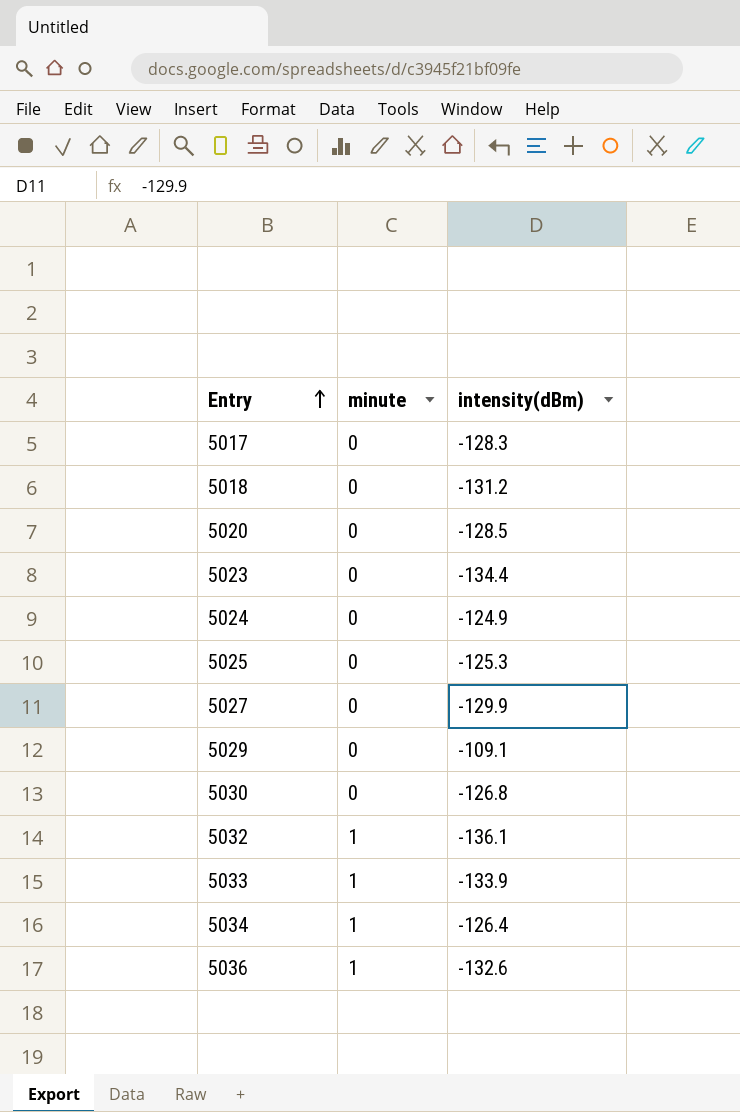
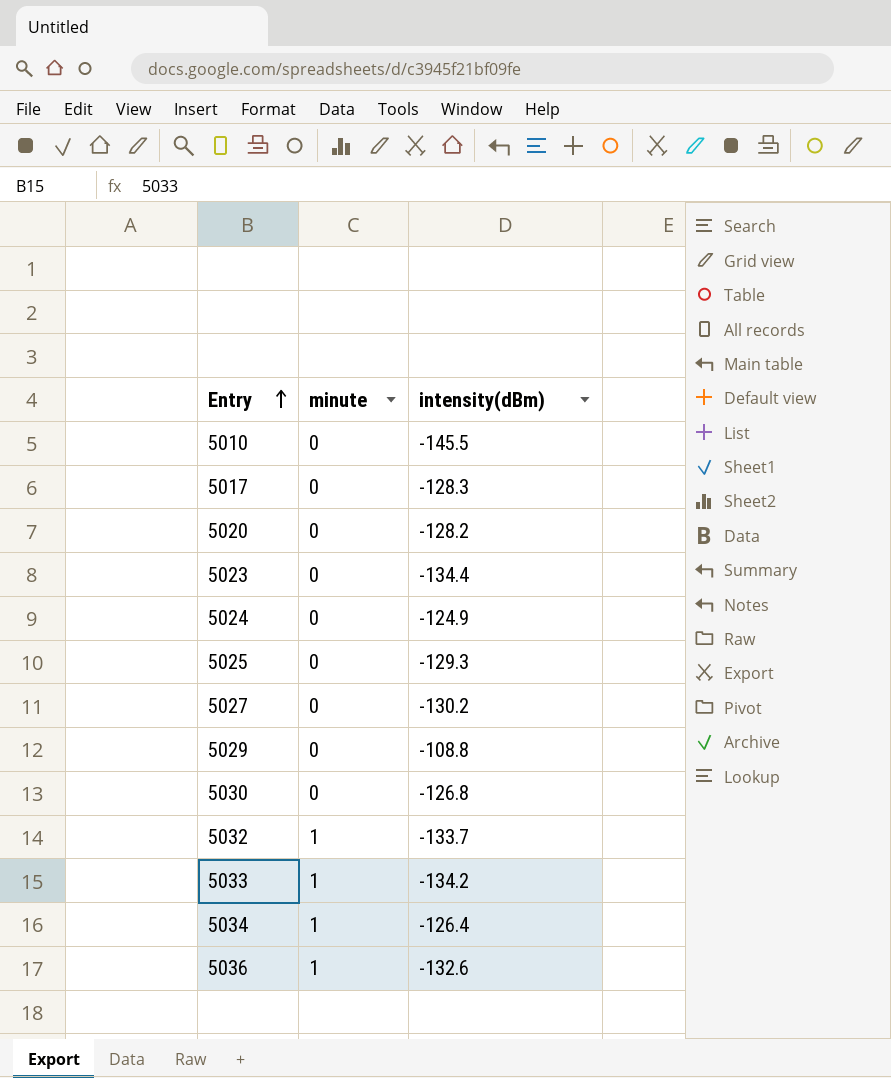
row 5018: 0 | -131.2 -> none
row 5010: none -> 0 | -145.5
5020 | intensity(dBm): -128.5 -> -128.2
5025 | intensity(dBm): -125.3 -> -129.3
5027 | intensity(dBm): -129.9 -> -130.2
5029 | intensity(dBm): -109.1 -> -108.8
5032 | intensity(dBm): -136.1 -> -133.7
5033 | intensity(dBm): -133.9 -> -134.2

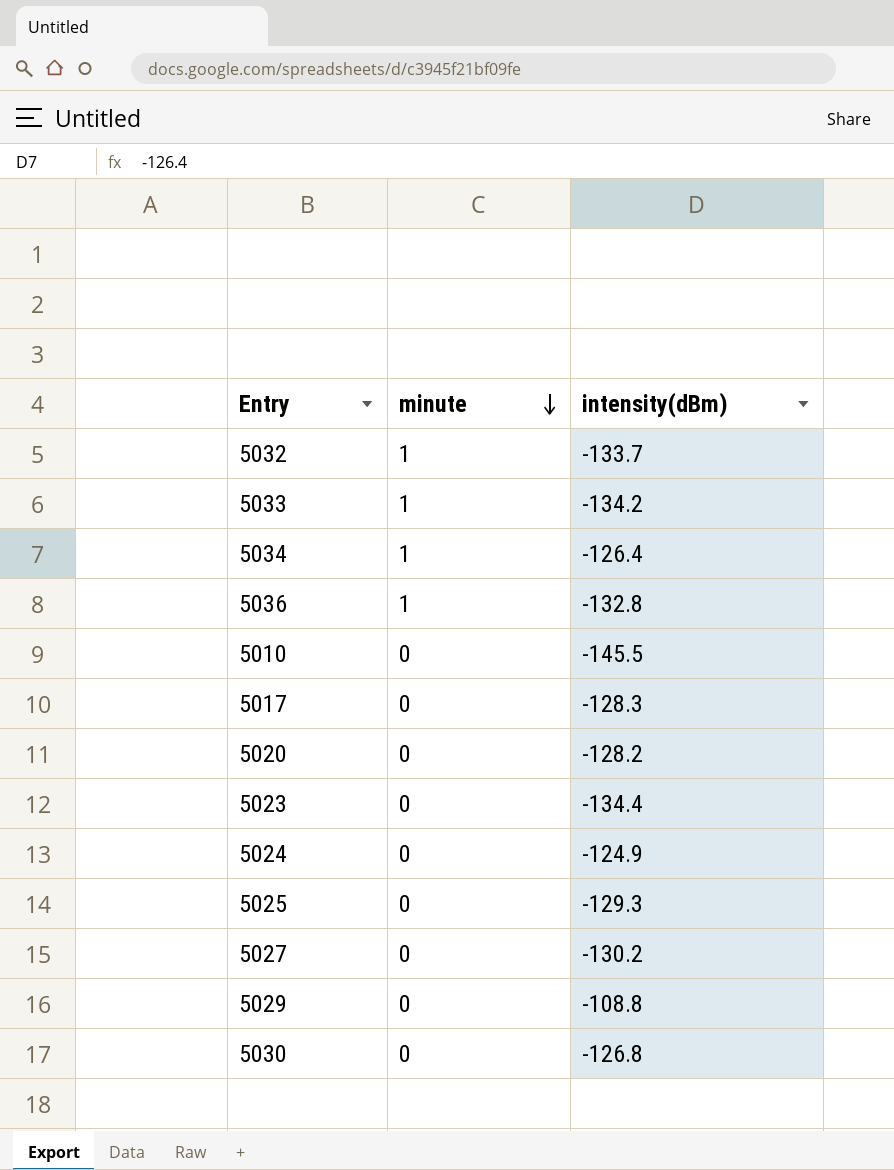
row order: Entry ascending -> minute descending
5036 | intensity(dBm): -132.6 -> -132.8

